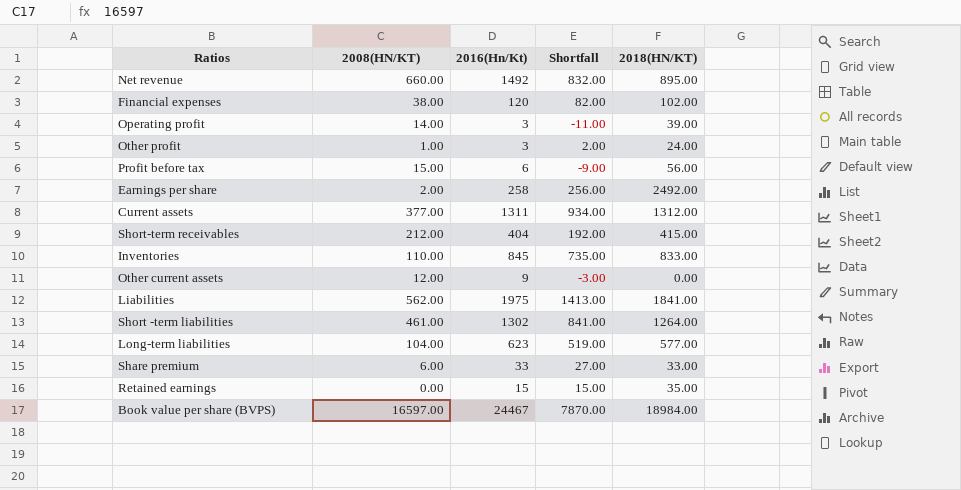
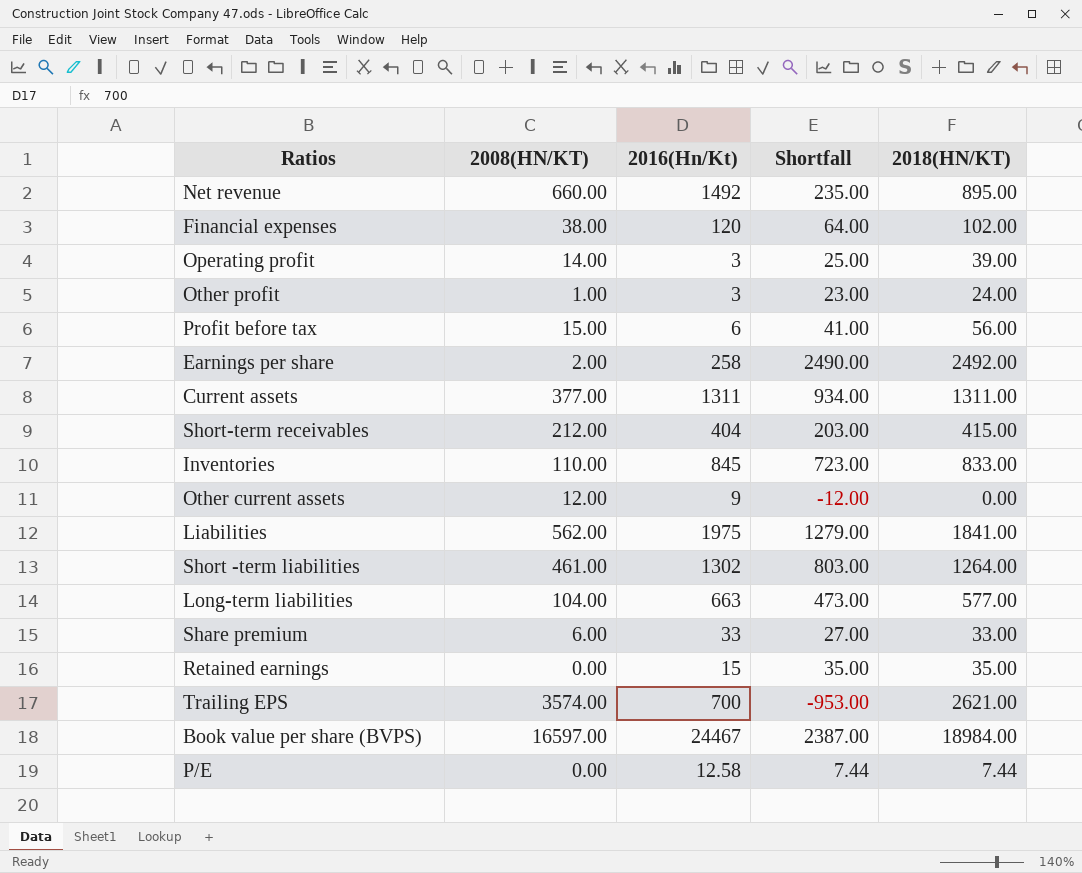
column Shortfall | formula: [2016(Hn/Kt)] - [2008(HN/KT)] -> [2018(HN/KT)] - [2008(HN/KT)]
Current assets | 2018(HN/KT): 1312.00 -> 1311.00
Long-term liabilities | 2016(Hn/Kt): 623 -> 663
row Trailing EPS: none -> 3574.00 | 700 | -953.00 | 2621.00
row P/E: none -> 0.00 | 12.58 | 7.44 | 7.44

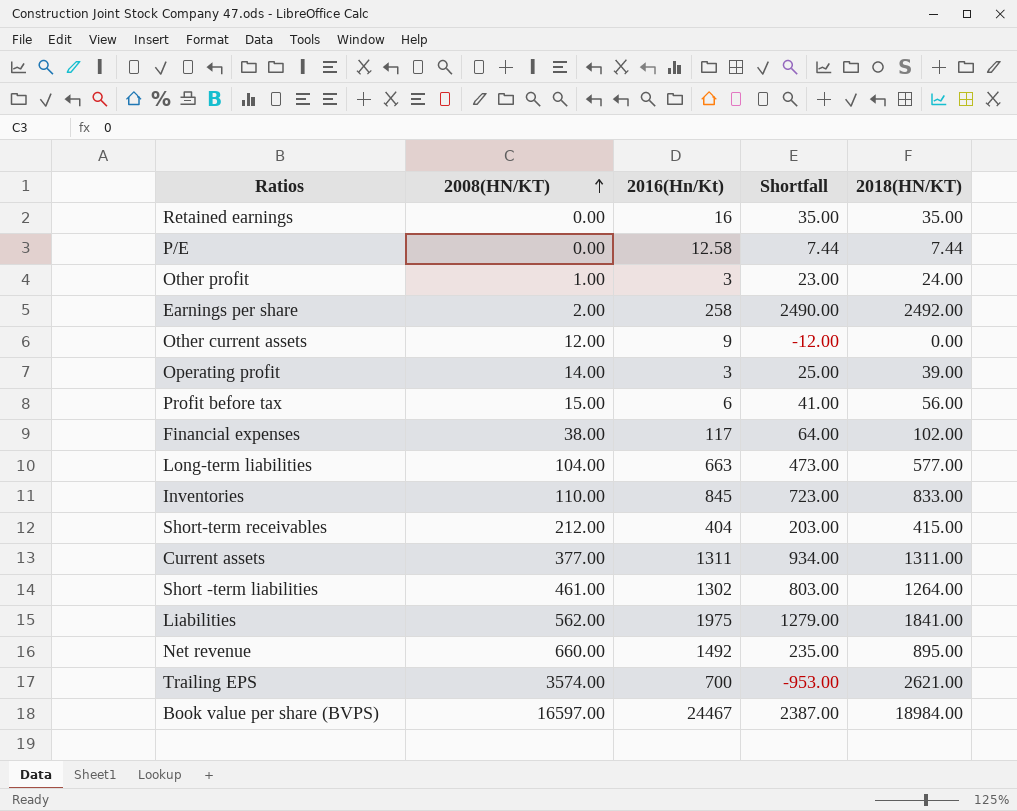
row order: none -> 2008(HN/KT) ascending
row Share premium: 6.00 | 33 | 27.00 | 33.00 -> none
Retained earnings | 2016(Hn/Kt): 15 -> 16
Financial expenses | 2016(Hn/Kt): 120 -> 117

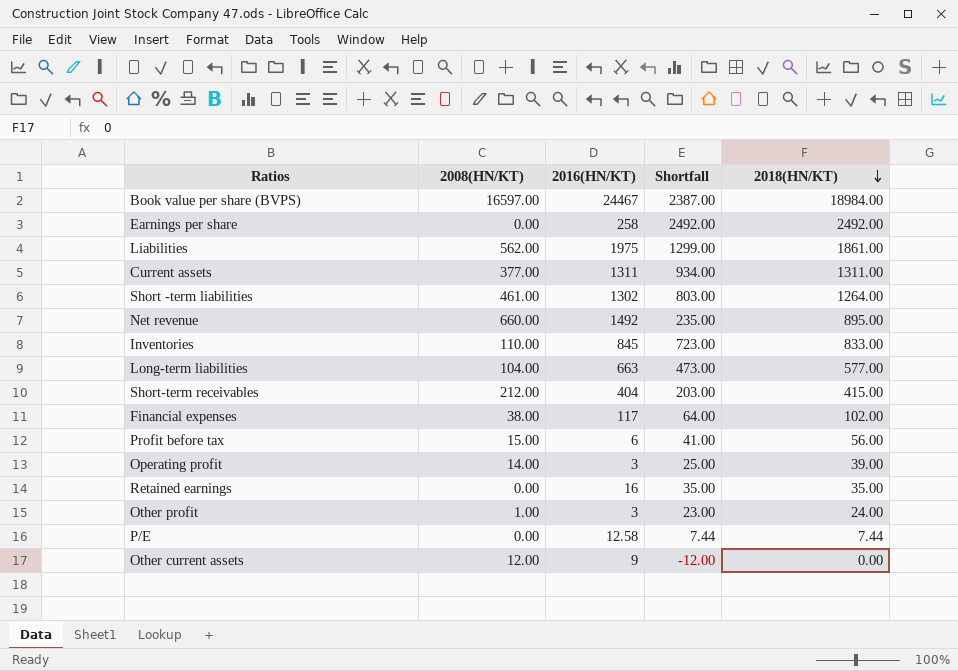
row order: 2008(HN/KT) ascending -> 2018(HN/KT) descending
column name: 2016(Hn/Kt) -> 2016(HN/KT)
row Trailing EPS: 3574.00 | 700 | -953.00 | 2621.00 -> none
Earnings per share | 2008(HN/KT): 2.00 -> 0.00
Earnings per share | Shortfall: 2490.00 -> 2492.00
Liabilities | Shortfall: 1279.00 -> 1299.00
Liabilities | 2018(HN/KT): 1841.00 -> 1861.00

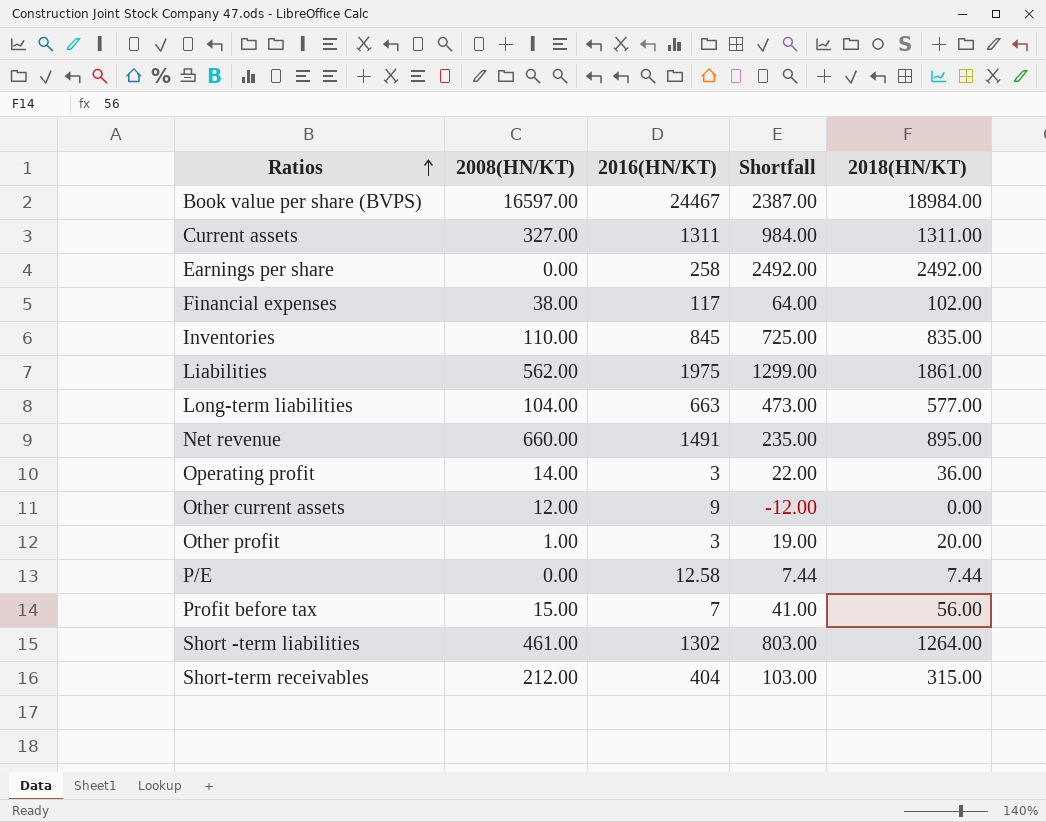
row order: 2018(HN/KT) descending -> Ratios ascending
row Retained earnings: 0.00 | 16 | 35.00 | 35.00 -> none
Current assets | 2008(HN/KT): 377.00 -> 327.00
Current assets | Shortfall: 934.00 -> 984.00
Inventories | Shortfall: 723.00 -> 725.00
Inventories | 2018(HN/KT): 833.00 -> 835.00
Net revenue | 2016(HN/KT): 1492 -> 1491
Operating profit | Shortfall: 25.00 -> 22.00
Operating profit | 2018(HN/KT): 39.00 -> 36.00
Other profit | Shortfall: 23.00 -> 19.00
Other profit | 2018(HN/KT): 24.00 -> 20.00
Profit before tax | 2016(HN/KT): 6 -> 7
Short-term receivables | Shortfall: 203.00 -> 103.00
Short-term receivables | 2018(HN/KT): 415.00 -> 315.00

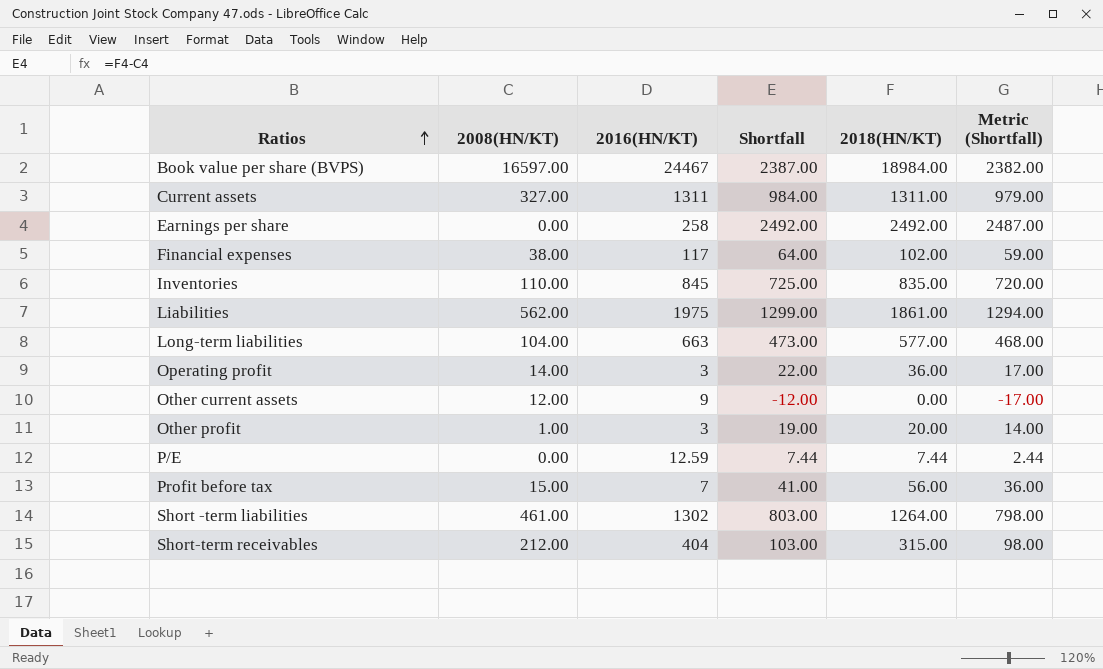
column Metric (Shortfall) | formula: none -> [Shortfall] - 5
row Net revenue: 660.00 | 1491 | 235.00 | 895.00 -> none
P/E | 2016(HN/KT): 12.58 -> 12.59

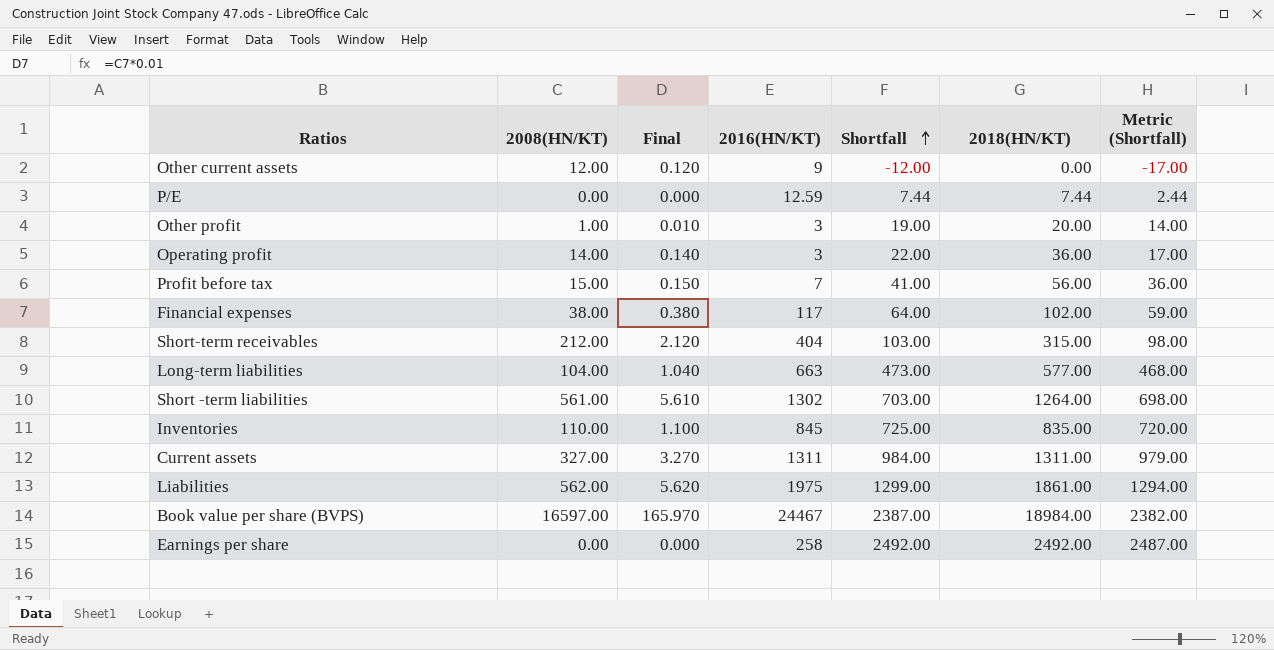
row order: Ratios ascending -> Shortfall ascending
column Final | formula: none -> [2008(HN/KT)] * 0.01
Short -term liabilities | 2008(HN/KT): 461.00 -> 561.00
Short -term liabilities | Shortfall: 803.00 -> 703.00
Short -term liabilities | Metric (Shortfall): 798.00 -> 698.00

